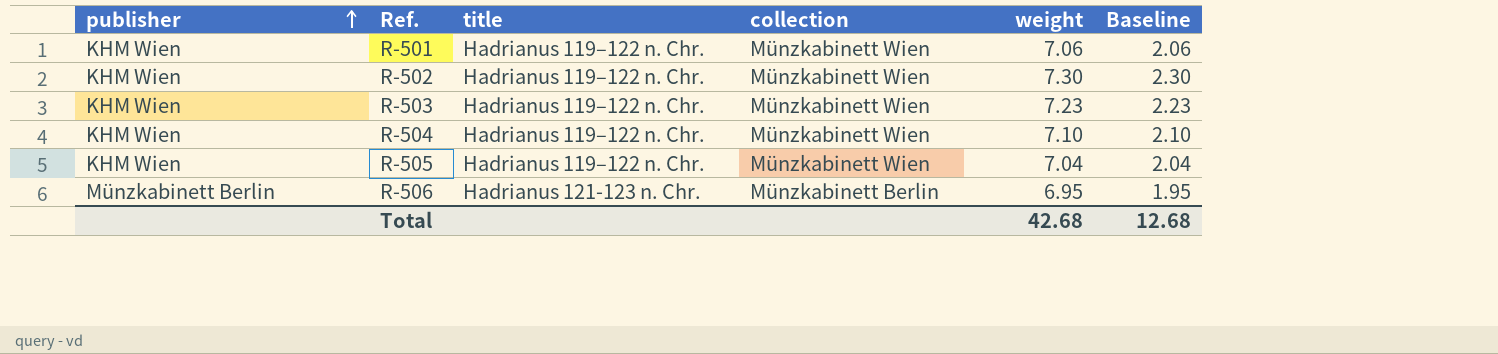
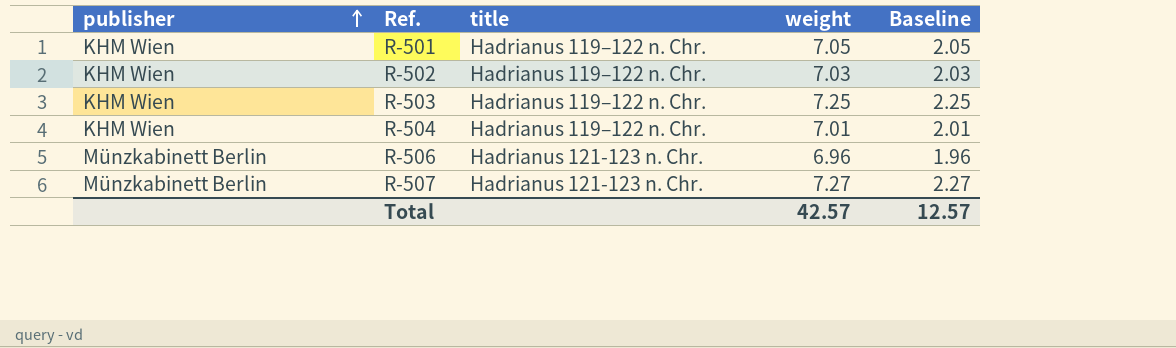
column collection | position: 4 -> none
row R-505: KHM Wien | Hadrianus 119–122 n. Chr. | Münzkabinett Wien | 7.04 | 2.04 -> none
R-501 | weight: 7.06 -> 7.05
R-501 | Baseline: 2.06 -> 2.05
R-502 | weight: 7.30 -> 7.03
R-502 | Baseline: 2.30 -> 2.03
R-503 | weight: 7.23 -> 7.25
R-503 | Baseline: 2.23 -> 2.25
R-504 | weight: 7.10 -> 7.01
R-504 | Baseline: 2.10 -> 2.01
R-506 | weight: 6.95 -> 6.96
R-506 | Baseline: 1.95 -> 1.96
row R-507: none -> Münzkabinett Berlin | Hadrianus 121-123 n. Chr. | 7.27 | 2.27
Total | weight: 42.68 -> 42.57
Total | Baseline: 12.68 -> 12.57

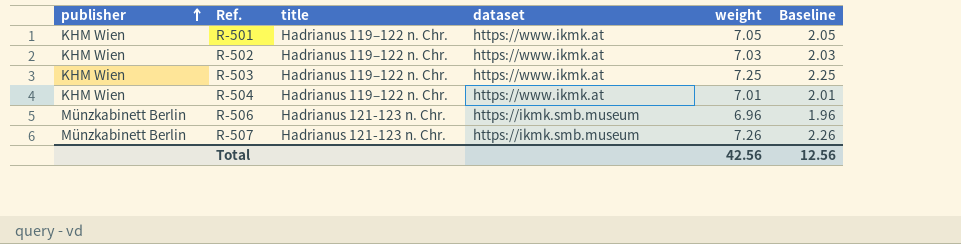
column dataset | position: none -> 4
R-507 | weight: 7.27 -> 7.26
R-507 | Baseline: 2.27 -> 2.26
Total | weight: 42.57 -> 42.56
Total | Baseline: 12.57 -> 12.56

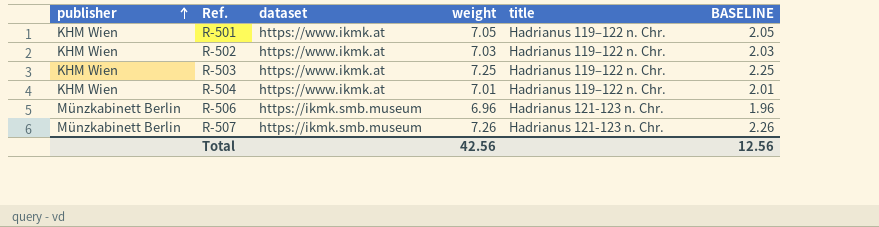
column title | position: 3 -> 5
column name: Baseline -> BASELINE

